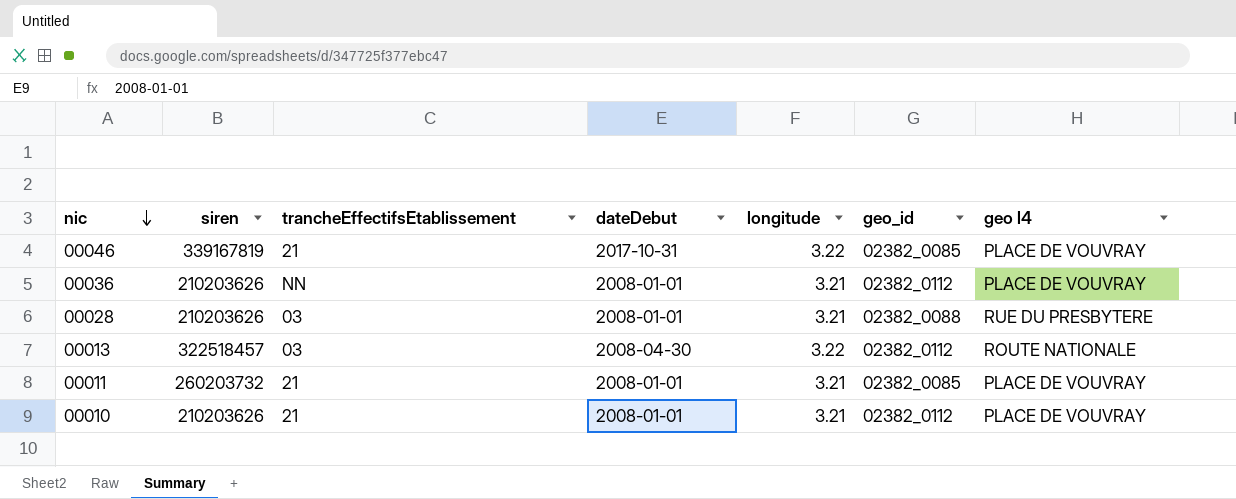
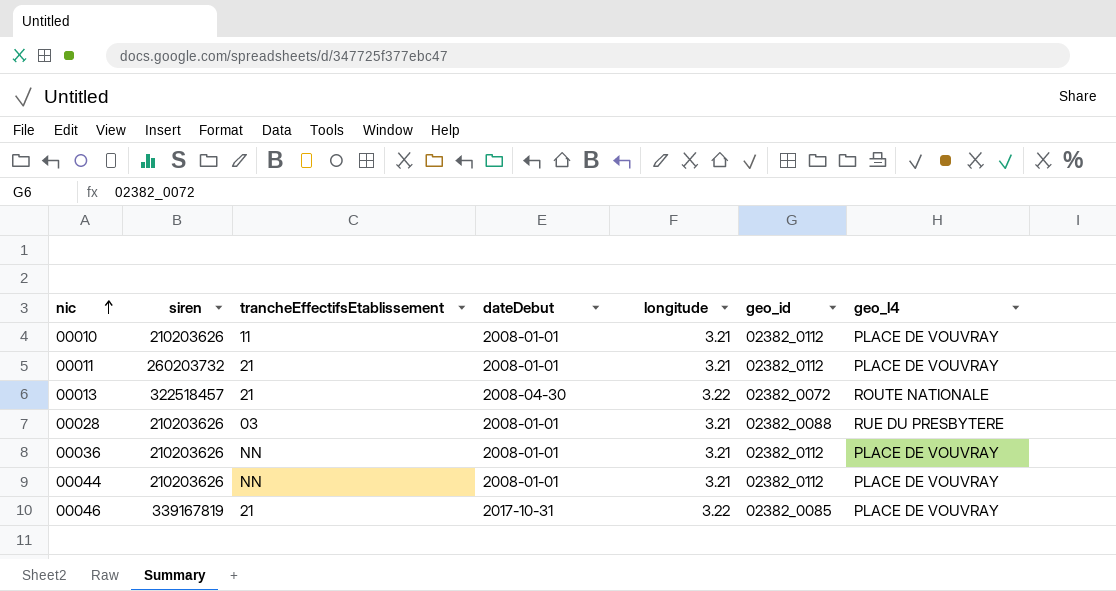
row order: nic descending -> nic ascending
column name: geo l4 -> geo_l4
00010 | trancheEffectifsEtablissement: 21 -> 11
00011 | geo_id: 02382_0085 -> 02382_0112
00013 | trancheEffectifsEtablissement: 03 -> 21
00013 | geo_id: 02382_0112 -> 02382_0072
row 00044: none -> 210203626 | NN | 2008-01-01 | 3.21 | 02382_0112 | PLACE DE VOUVRAY

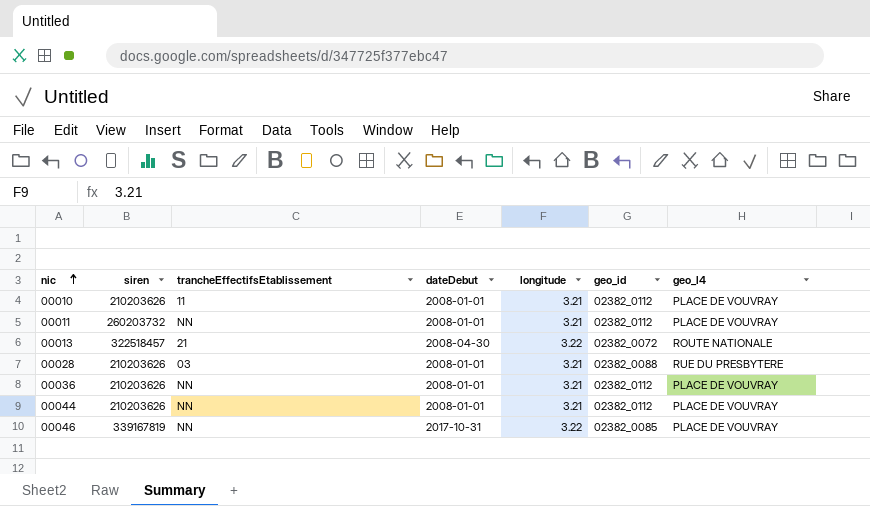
00011 | trancheEffectifsEtablissement: 21 -> NN
00046 | trancheEffectifsEtablissement: 21 -> NN

